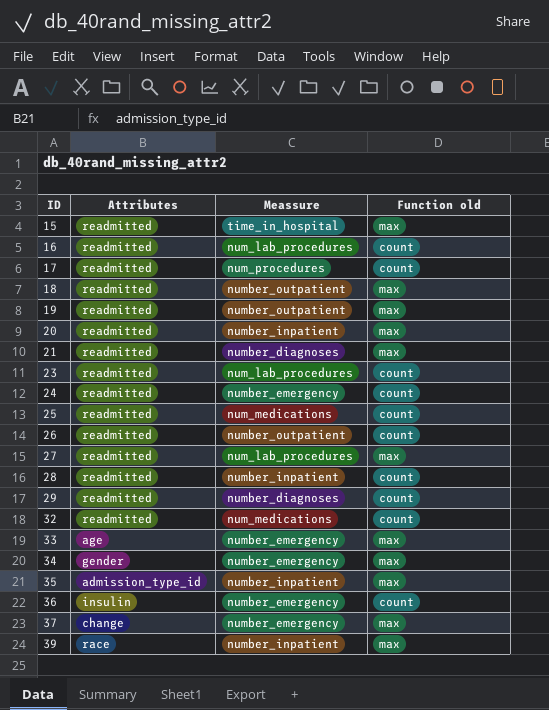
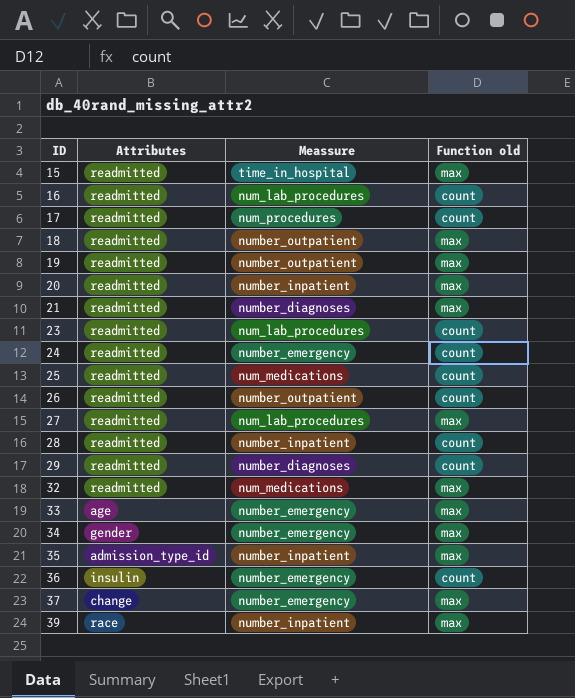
32 | Function old: count -> max

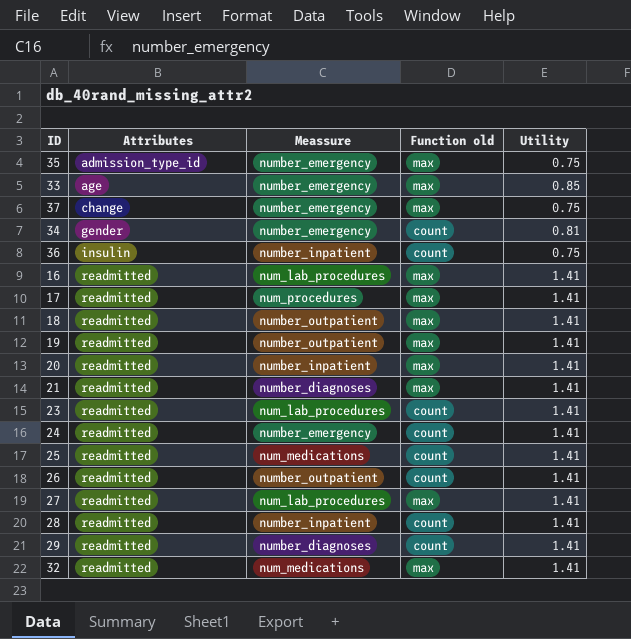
row order: ID ascending -> Attributes ascending
column Utility | position: none -> 5
row 15: readmitted | time_in_hospital | max -> none
row 39: race | number_inpatient | max -> none
35 | Meassure: number_inpatient -> number_emergency
34 | Function old: max -> count
36 | Meassure: number_emergency -> number_inpatient
16 | Function old: count -> max
17 | Function old: count -> max

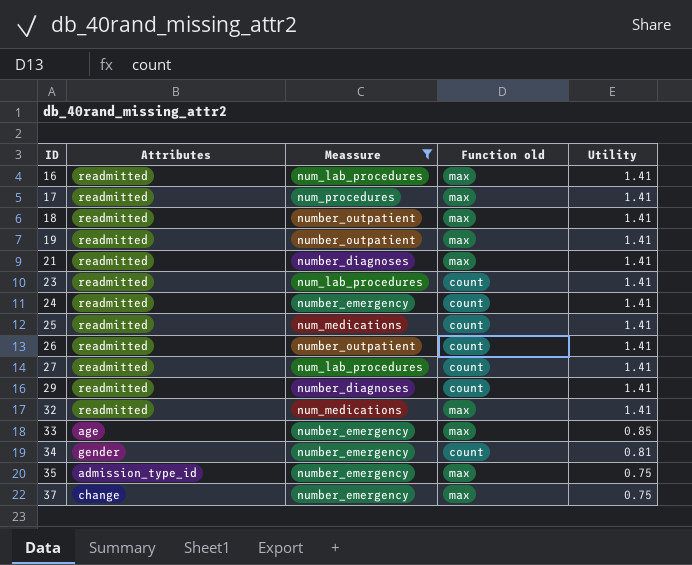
filter: none -> Meassure != number_inpatient
row order: Attributes ascending -> ID ascending
27 | Function old: max -> count

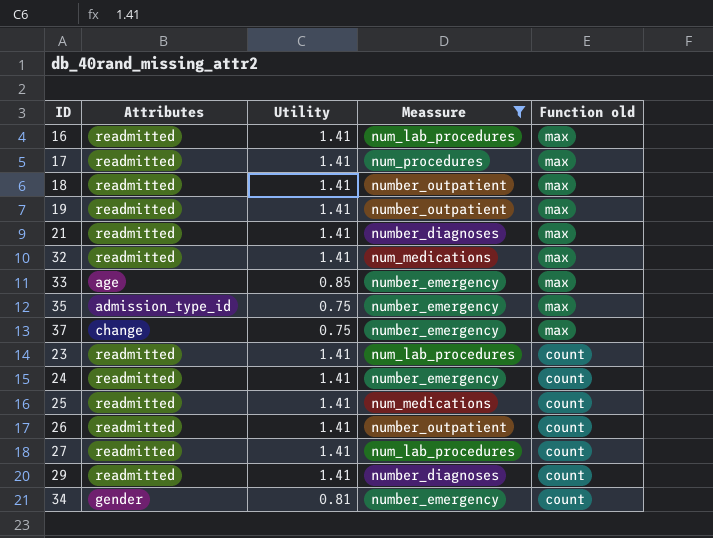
row order: ID ascending -> Function old descending
column Utility | position: 5 -> 3

